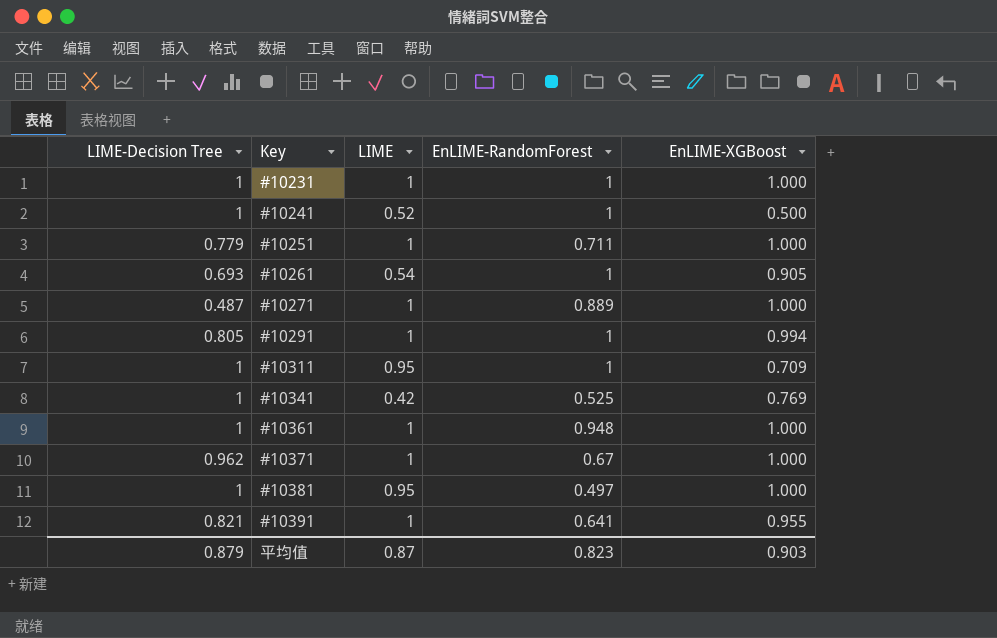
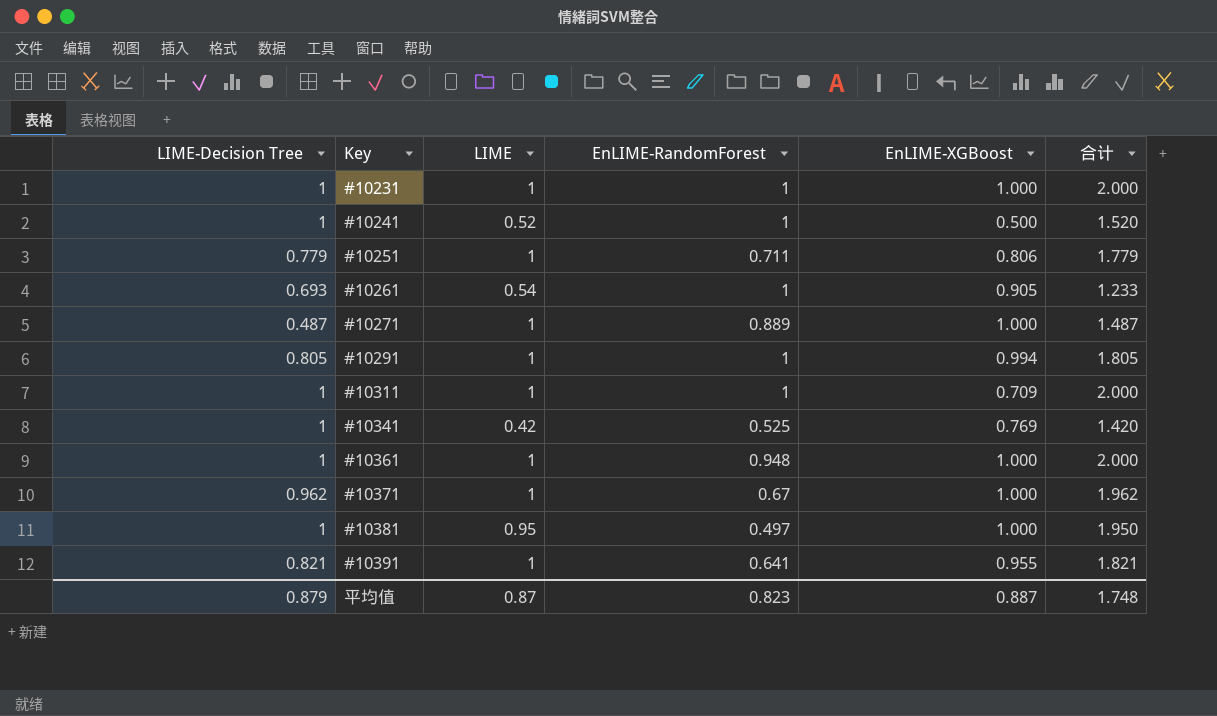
column 合计 | formula: none -> [LIME-Decision Tree] + [LIME]
#10251 | EnLIME-XGBoost: 1.000 -> 0.806
#10311 | LIME: 0.95 -> 1
平均值 | EnLIME-XGBoost: 0.903 -> 0.887

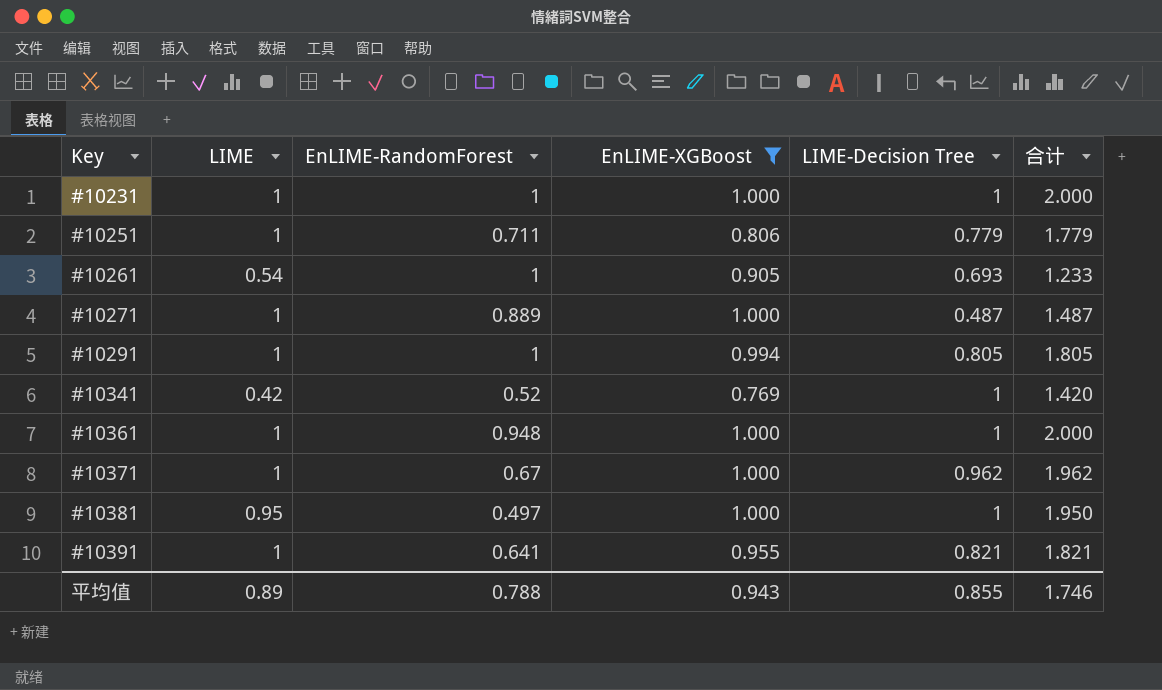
filter: none -> EnLIME-XGBoost >= 0.769
column LIME-Decision Tree | position: 1 -> 5
#10341 | EnLIME-RandomForest: 0.525 -> 0.52
平均值 | LIME: 0.87 -> 0.89
平均值 | EnLIME-RandomForest: 0.823 -> 0.788
平均值 | EnLIME-XGBoost: 0.887 -> 0.943
平均值 | LIME-Decision Tree: 0.879 -> 0.855
平均值 | 合计: 1.748 -> 1.746

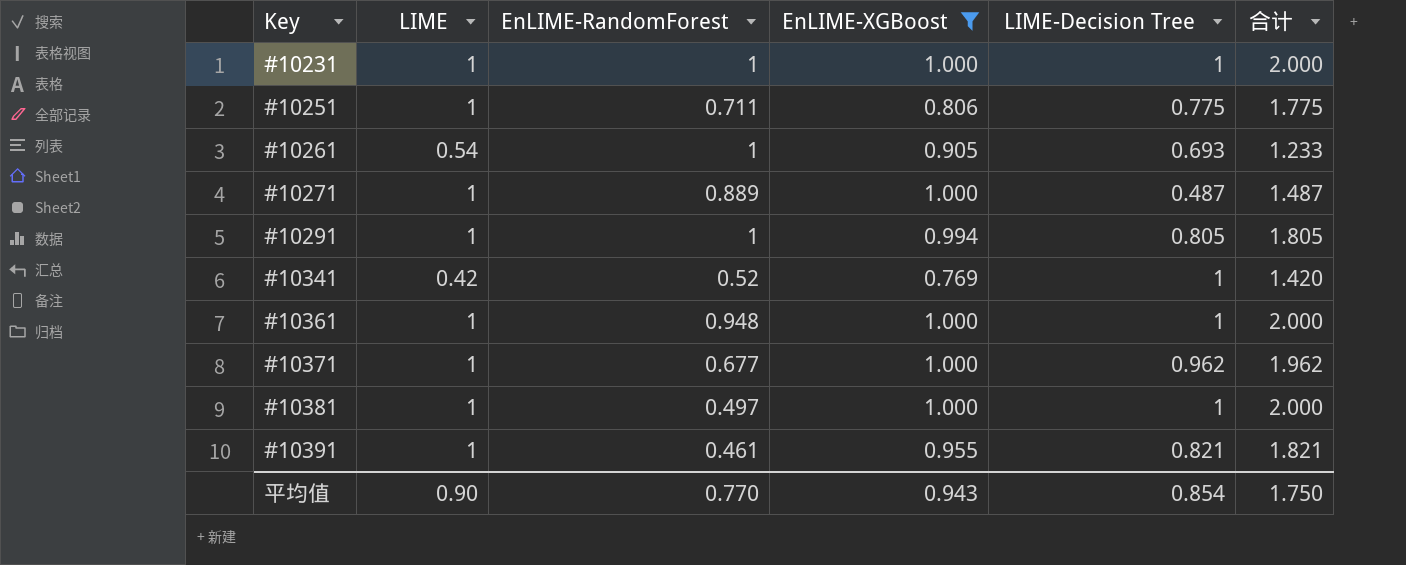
#10251 | LIME-Decision Tree: 0.779 -> 0.775
#10251 | 合计: 1.779 -> 1.775
#10371 | EnLIME-RandomForest: 0.67 -> 0.677
#10381 | LIME: 0.95 -> 1
#10381 | 合计: 1.950 -> 2.000
#10391 | EnLIME-RandomForest: 0.641 -> 0.461
平均值 | LIME: 0.89 -> 0.90
平均值 | EnLIME-RandomForest: 0.788 -> 0.770
平均值 | LIME-Decision Tree: 0.855 -> 0.854
平均值 | 合计: 1.746 -> 1.750

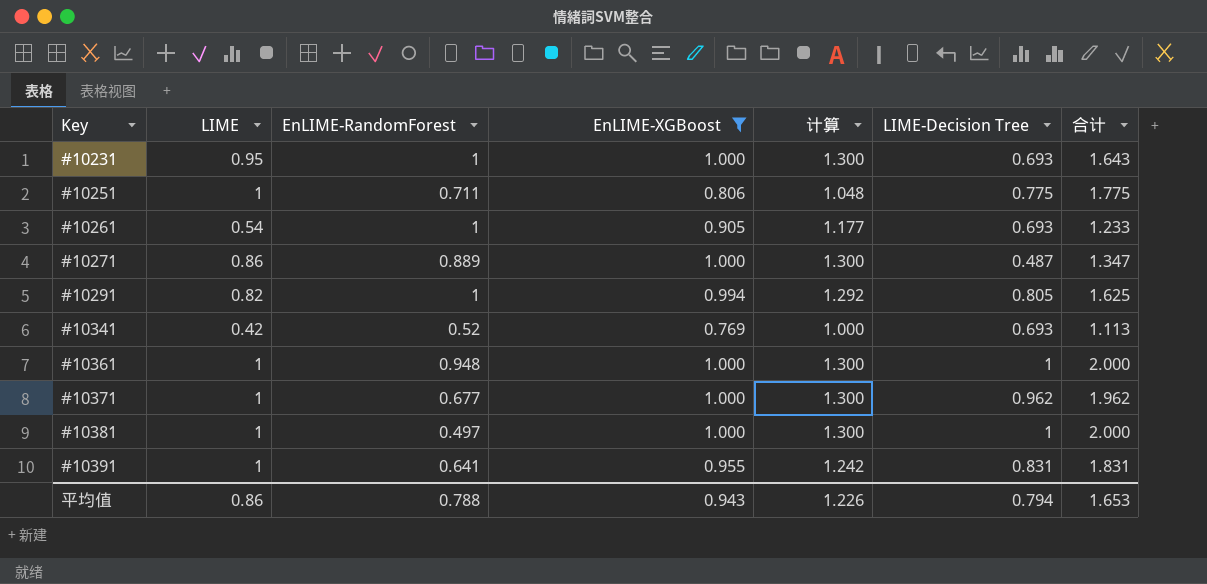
column 计算 | formula: none -> [EnLIME-XGBoost] * 1.3
#10231 | LIME: 1 -> 0.95
#10231 | LIME-Decision Tree: 1 -> 0.693
#10231 | 合计: 2.000 -> 1.643
#10271 | LIME: 1 -> 0.86
#10271 | 合计: 1.487 -> 1.347
#10291 | LIME: 1 -> 0.82
#10291 | 合计: 1.805 -> 1.625
#10341 | LIME-Decision Tree: 1 -> 0.693
#10341 | 合计: 1.420 -> 1.113
#10391 | EnLIME-RandomForest: 0.461 -> 0.641
#10391 | LIME-Decision Tree: 0.821 -> 0.831
#10391 | 合计: 1.821 -> 1.831
平均值 | LIME: 0.90 -> 0.86
平均值 | EnLIME-RandomForest: 0.770 -> 0.788
平均值 | LIME-Decision Tree: 0.854 -> 0.794
平均值 | 合计: 1.750 -> 1.653

